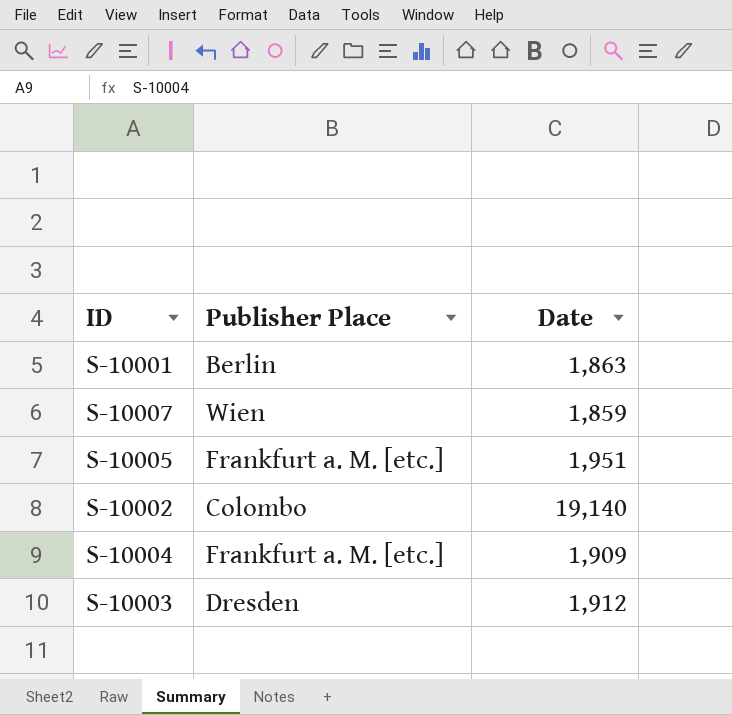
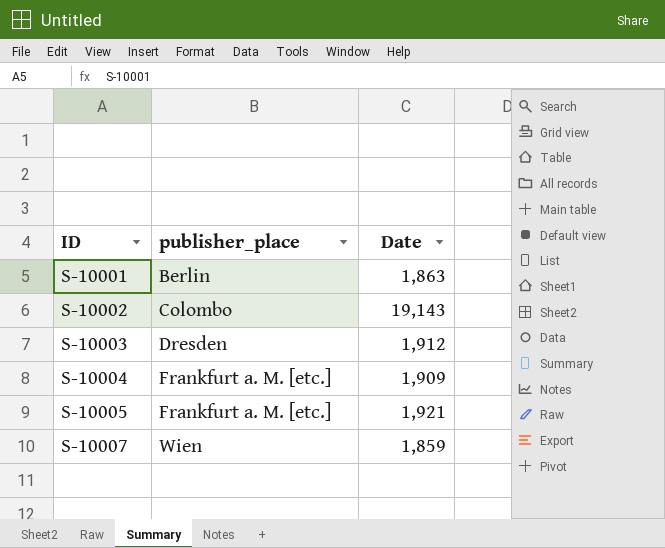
row order: none -> ID ascending
column name: Publisher Place -> publisher_place
S-10002 | Date: 19,140 -> 19,143
S-10005 | Date: 1,951 -> 1,921

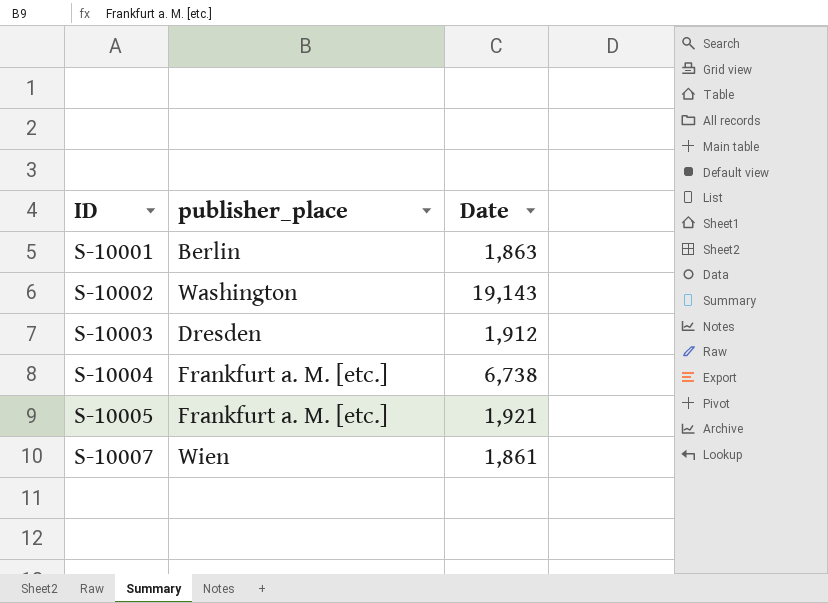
S-10002 | publisher_place: Colombo -> Washington
S-10004 | Date: 1,909 -> 6,738
S-10007 | Date: 1,859 -> 1,861

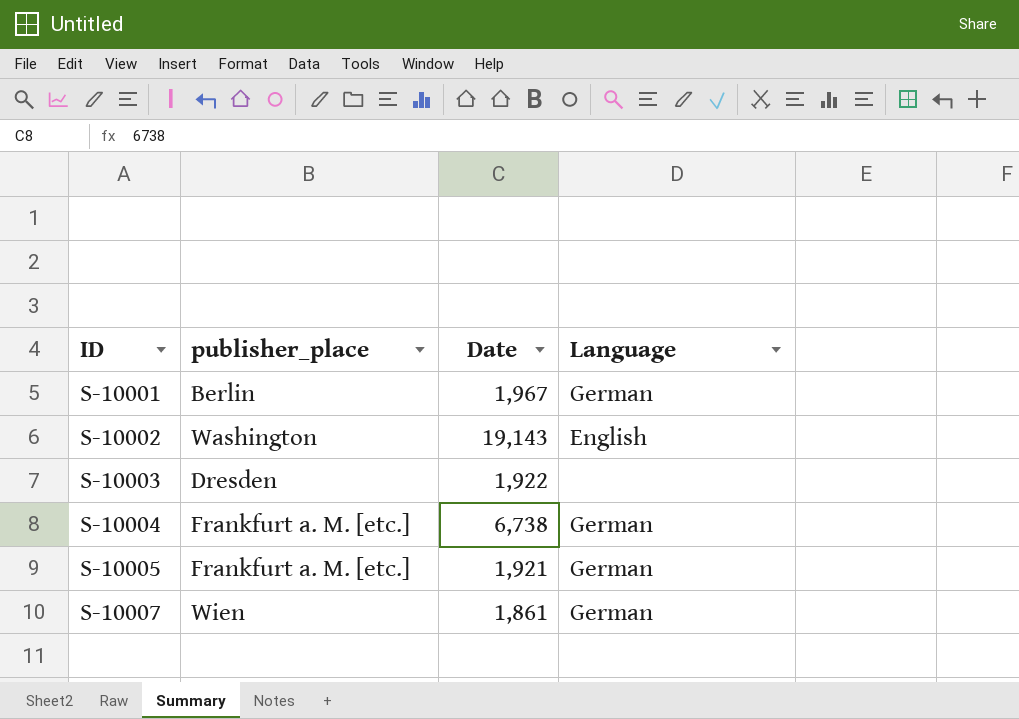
column Language | position: none -> 4
S-10001 | Date: 1,863 -> 1,967
S-10003 | Date: 1,912 -> 1,922

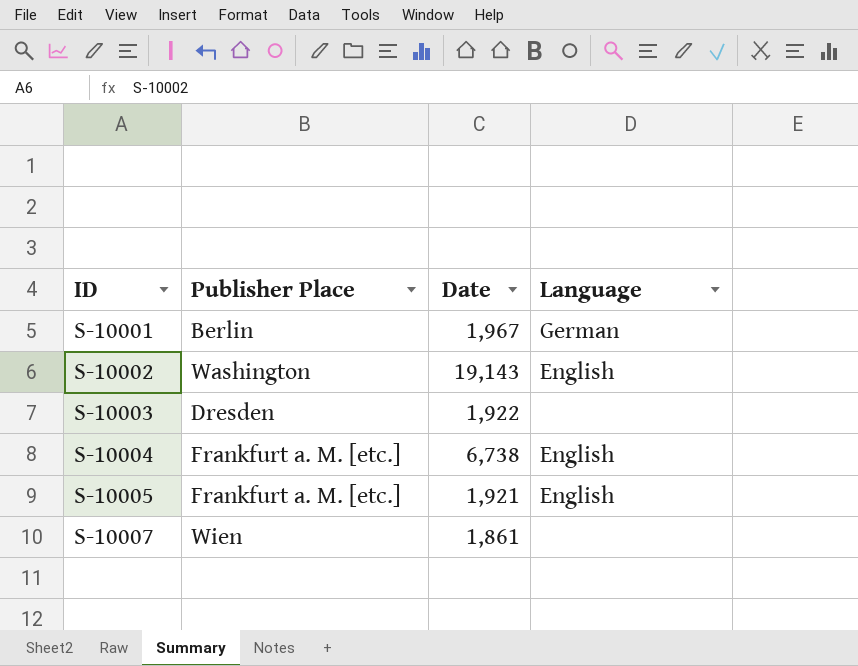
column name: publisher_place -> Publisher Place
S-10004 | Language: German -> English
S-10005 | Language: German -> English
S-10007 | Language: German -> none

